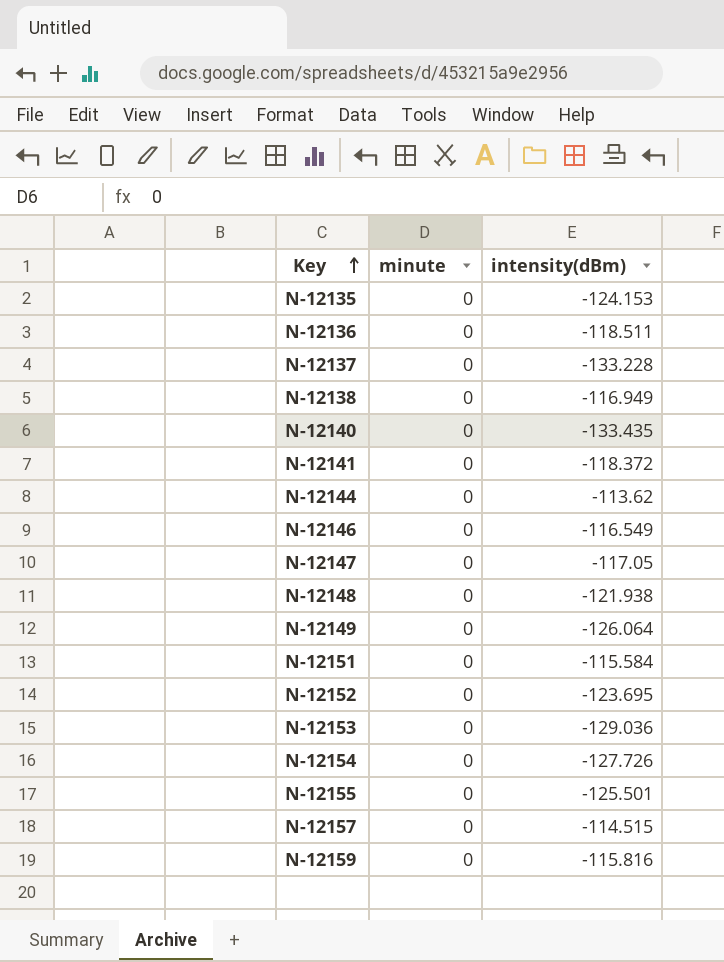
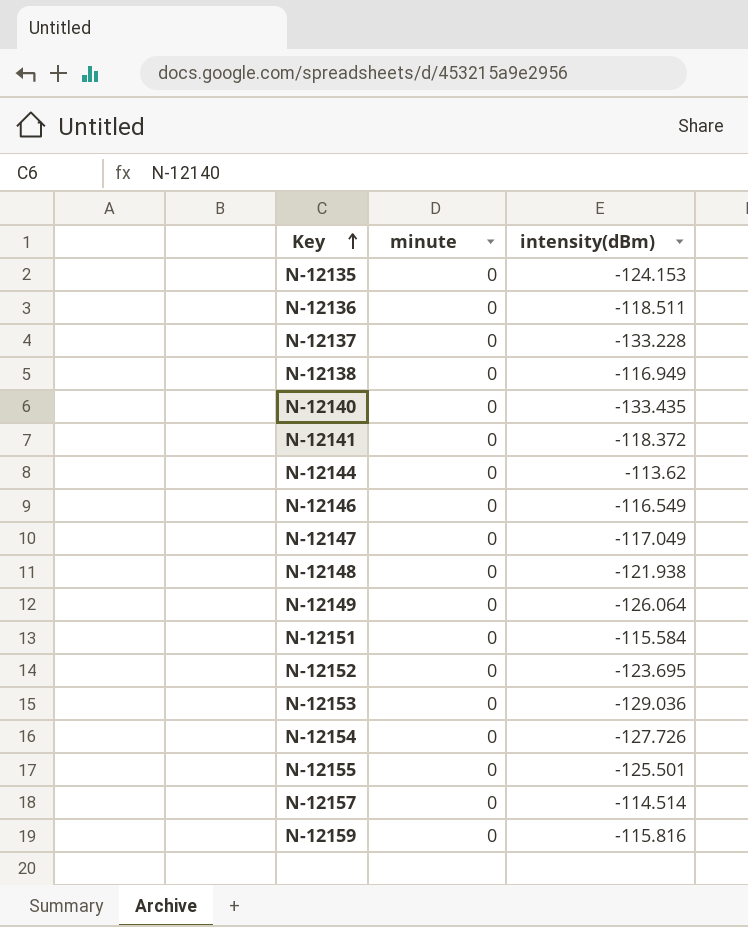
N-12147 | intensity(dBm): -117.05 -> -117.049
N-12157 | intensity(dBm): -114.515 -> -114.514

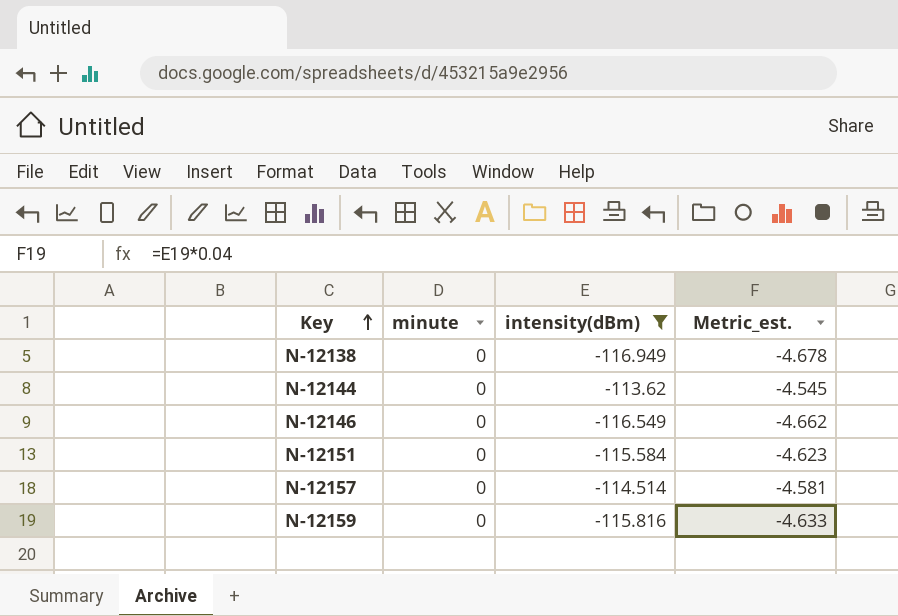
filter: none -> intensity(dBm) >= -116.949
column Metric_est. | formula: none -> [intensity(dBm)] * 0.04

